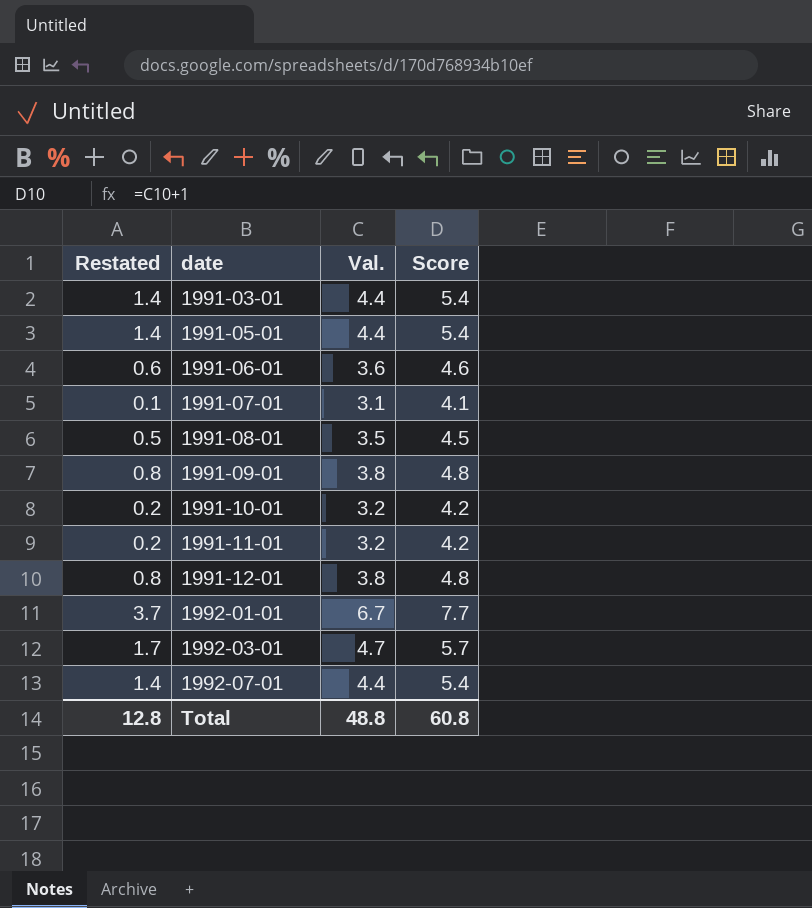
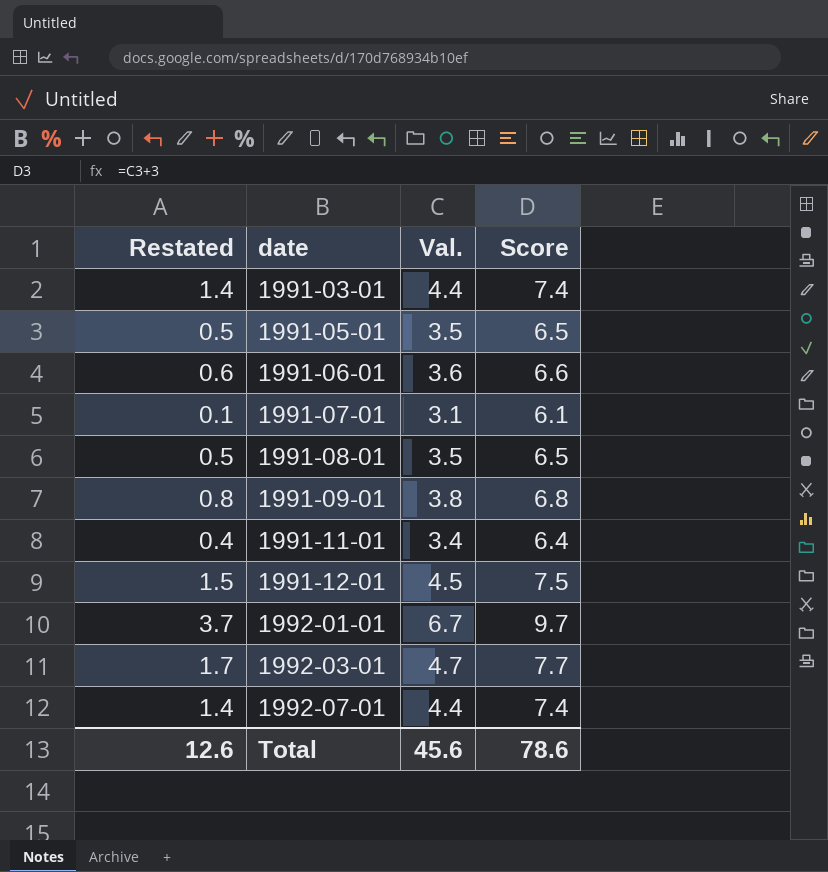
column Score | formula: [Val.] + 1 -> [Val.] + 3
row 1991-10-01: 0.2 | 3.2 | 4.2 -> none
1991-05-01 | Restated: 1.4 -> 0.5
1991-05-01 | Val.: 4.4 -> 3.5
1991-11-01 | Restated: 0.2 -> 0.4
1991-11-01 | Val.: 3.2 -> 3.4
1991-12-01 | Restated: 0.8 -> 1.5
1991-12-01 | Val.: 3.8 -> 4.5
Total | Restated: 12.8 -> 12.6
Total | Val.: 48.8 -> 45.6
Total | Score: 60.8 -> 78.6

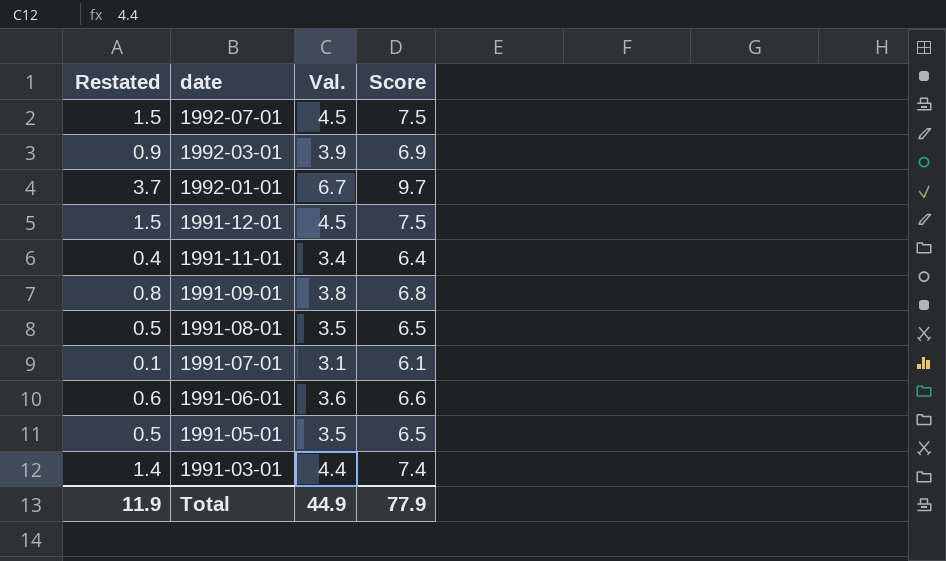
row order: date ascending -> date descending
1992-07-01 | Restated: 1.4 -> 1.5
1992-07-01 | Val.: 4.4 -> 4.5
1992-07-01 | Score: 7.4 -> 7.5
1992-03-01 | Restated: 1.7 -> 0.9
1992-03-01 | Val.: 4.7 -> 3.9
1992-03-01 | Score: 7.7 -> 6.9
Total | Restated: 12.6 -> 11.9
Total | Val.: 45.6 -> 44.9
Total | Score: 78.6 -> 77.9

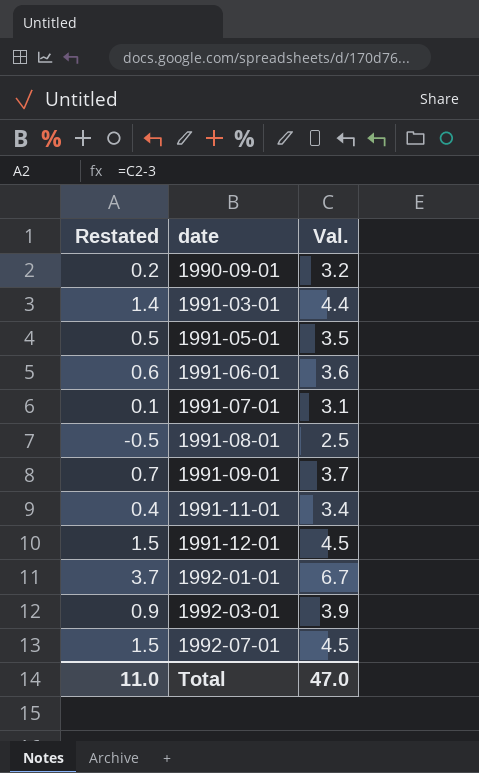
row order: date descending -> date ascending
column Score | formula: [Val.] + 3 -> none
row 1990-09-01: none -> 0.2 | 3.2
1991-08-01 | Restated: 0.5 -> -0.5
1991-08-01 | Val.: 3.5 -> 2.5
1991-09-01 | Restated: 0.8 -> 0.7
1991-09-01 | Val.: 3.8 -> 3.7
Total | Restated: 11.9 -> 11.0
Total | Val.: 44.9 -> 47.0

